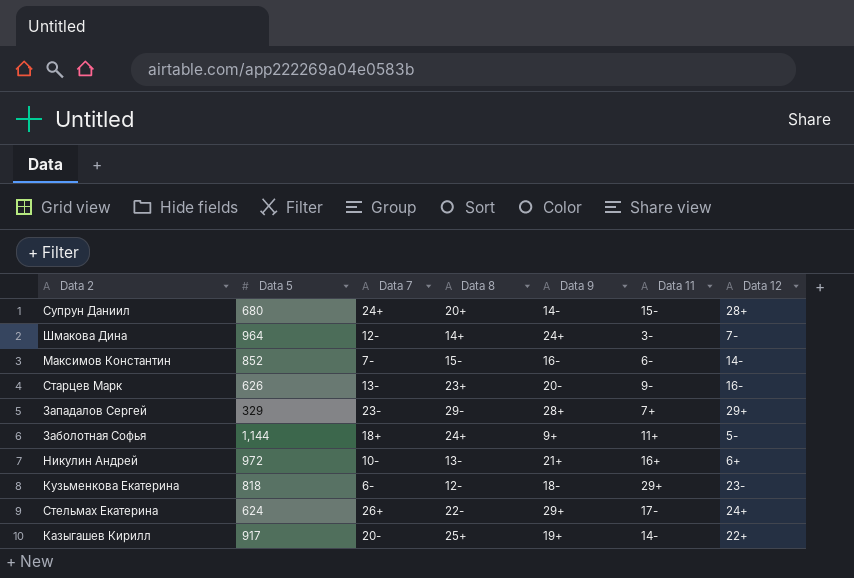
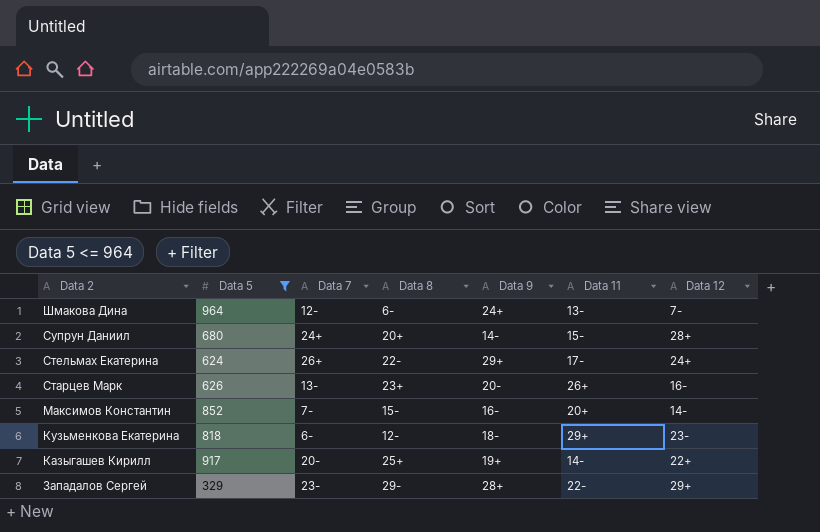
filter: none -> Data 5 <= 964
row order: none -> Data 2 descending
Шмакова Дина | Data 8: 14+ -> 6-
Шмакова Дина | Data 11: 3- -> 13-
Старцев Марк | Data 11: 9- -> 26+
Максимов Константин | Data 11: 6- -> 20+
Западалов Сергей | Data 11: 7+ -> 22-

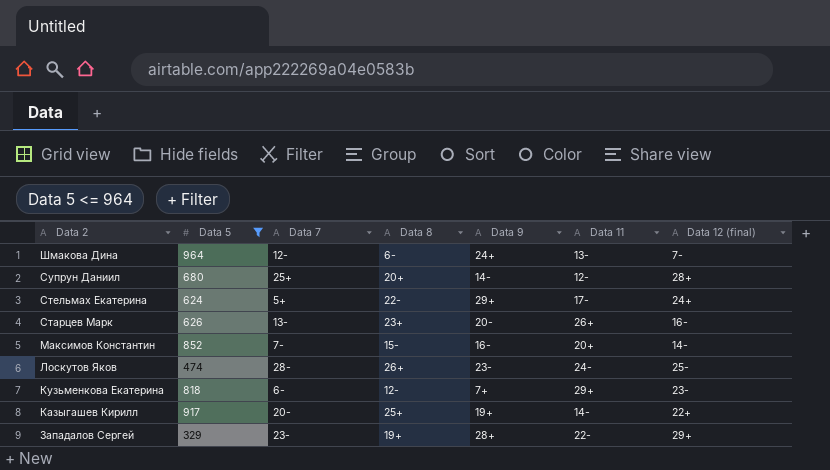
column name: Data 12 -> Data 12 (final)
Супрун Даниил | Data 7: 24+ -> 25+
Супрун Даниил | Data 11: 15- -> 12-
Стельмах Екатерина | Data 7: 26+ -> 5+
row Лоскутов Яков: none -> 474 | 28- | 26+ | 23- | 24- | 25-
Кузьменкова Екатерина | Data 9: 18- -> 7+
Западалов Сергей | Data 8: 29- -> 19+

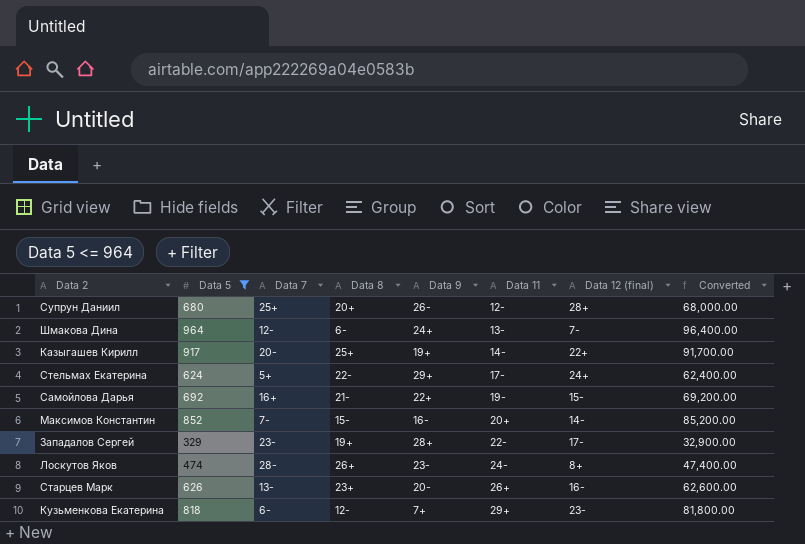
row order: Data 2 descending -> Data 11 ascending
column Converted | formula: none -> [Data 5] * 100
Супрун Даниил | Data 9: 14- -> 26-
row Самойлова Дарья: none -> 692 | 16+ | 21- | 22+ | 19- | 15- | 69,200.00
Западалов Сергей | Data 12 (final): 29+ -> 17-
Лоскутов Яков | Data 12 (final): 25- -> 8+

